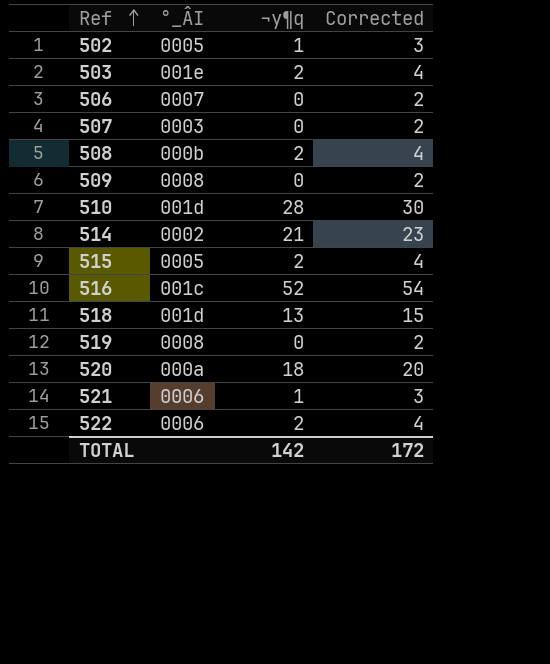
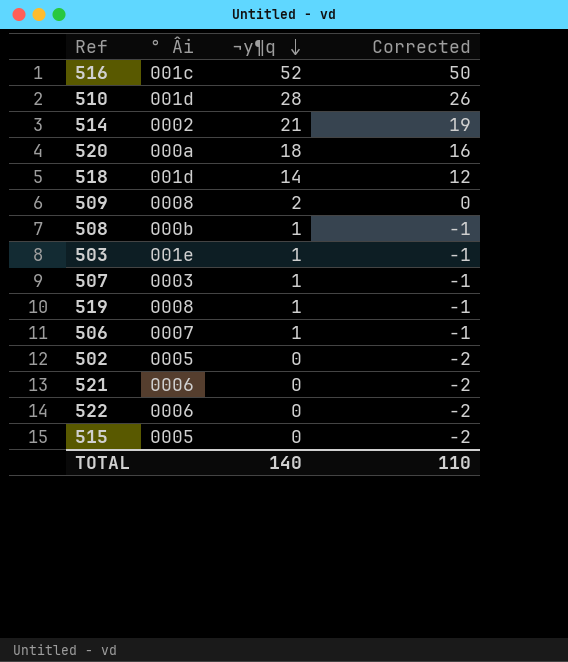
row order: Ref ascending -> ¬y¶q descending
column name: °_ÂI -> ° Âi
column Corrected | formula: [¬y¶q] + 2 -> [¬y¶q] - 2
518 | ¬y¶q: 13 -> 14
509 | ¬y¶q: 0 -> 2
508 | ¬y¶q: 2 -> 1
503 | ¬y¶q: 2 -> 1
507 | ¬y¶q: 0 -> 1
519 | ¬y¶q: 0 -> 1
506 | ¬y¶q: 0 -> 1
502 | ¬y¶q: 1 -> 0
521 | ¬y¶q: 1 -> 0
522 | ¬y¶q: 2 -> 0
515 | ¬y¶q: 2 -> 0
TOTAL | ¬y¶q: 142 -> 140
TOTAL | Corrected: 172 -> 110

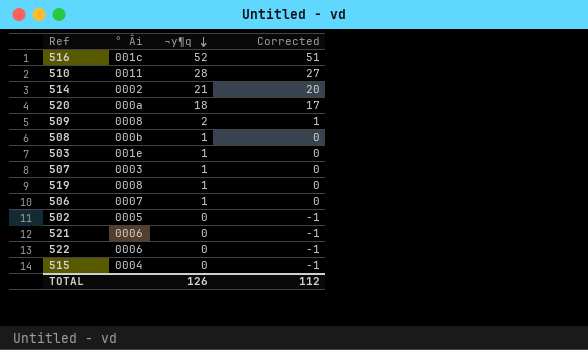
column Corrected | formula: [¬y¶q] - 2 -> [¬y¶q] - 1
row 518: 001d | 14 | 12 -> none
510 | ° Âi: 001d -> 0011
515 | ° Âi: 0005 -> 0004
TOTAL | ¬y¶q: 140 -> 126
TOTAL | Corrected: 110 -> 112

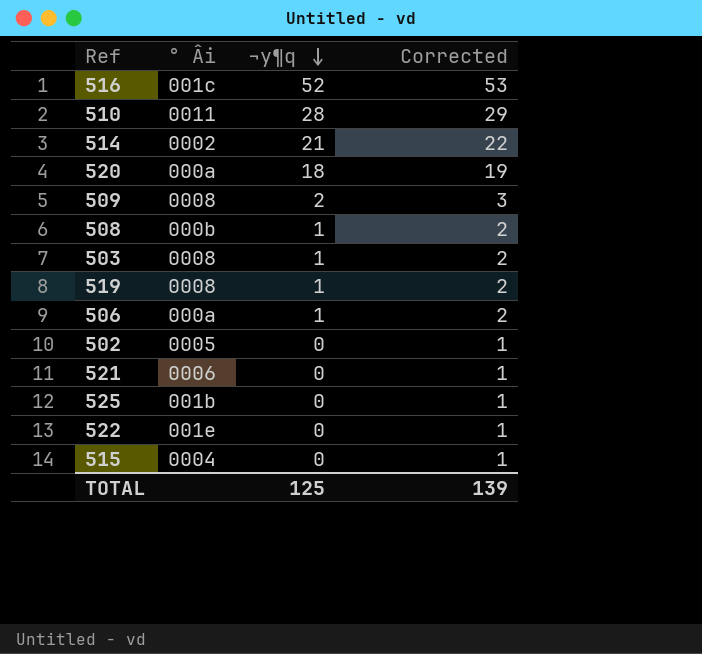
column Corrected | formula: [¬y¶q] - 1 -> [¬y¶q] + 1
row 507: 0003 | 1 | 0 -> none
503 | ° Âi: 001e -> 0008
506 | ° Âi: 0007 -> 000a
row 525: none -> 001b | 0 | 1
522 | ° Âi: 0006 -> 001e
TOTAL | ¬y¶q: 126 -> 125
TOTAL | Corrected: 112 -> 139

